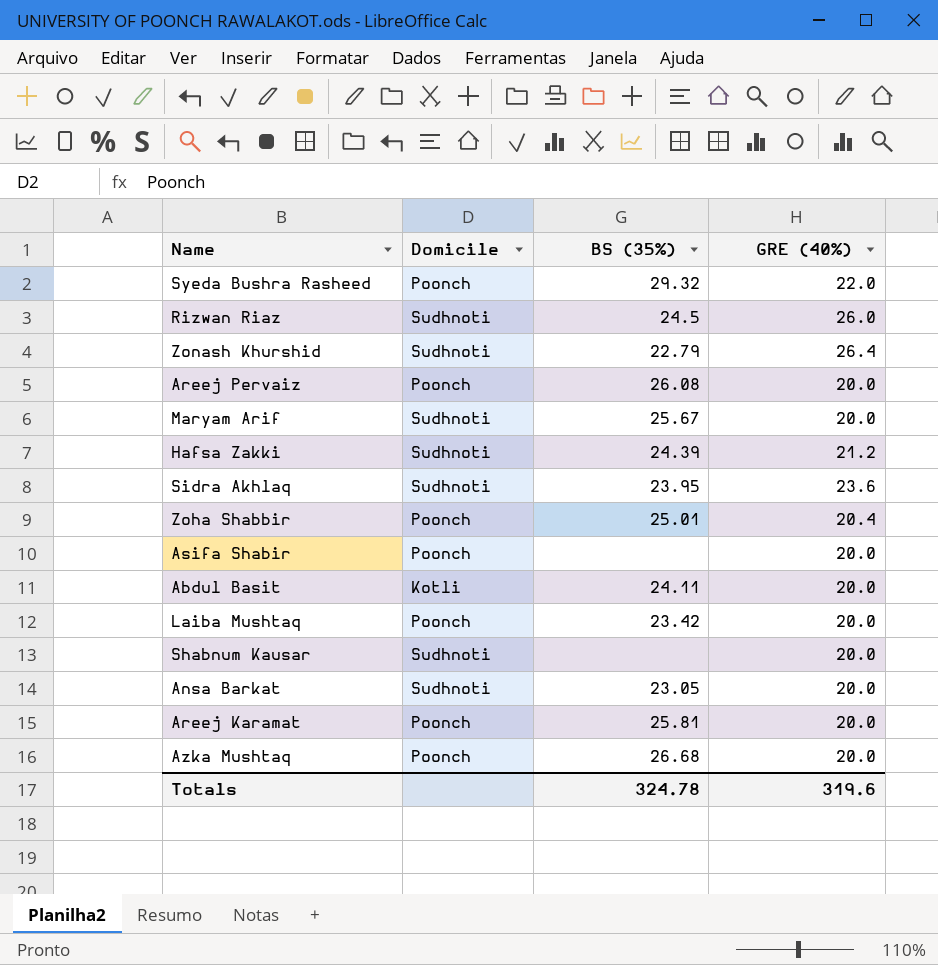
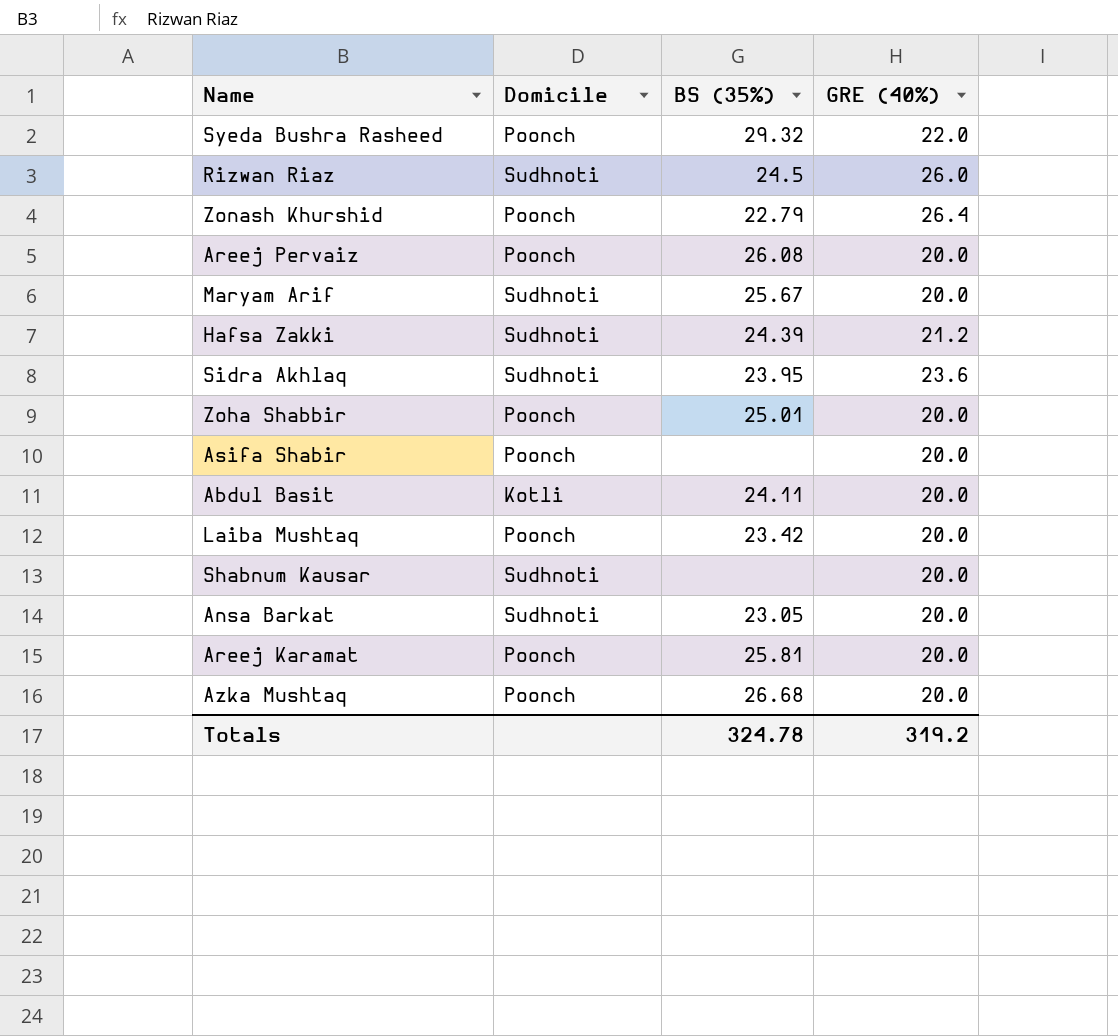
Zonash Khurshid | Domicile: Sudhnoti -> Poonch
Zoha Shabbir | GRE (40%): 20.4 -> 20.0
Totals | GRE (40%): 319.6 -> 319.2

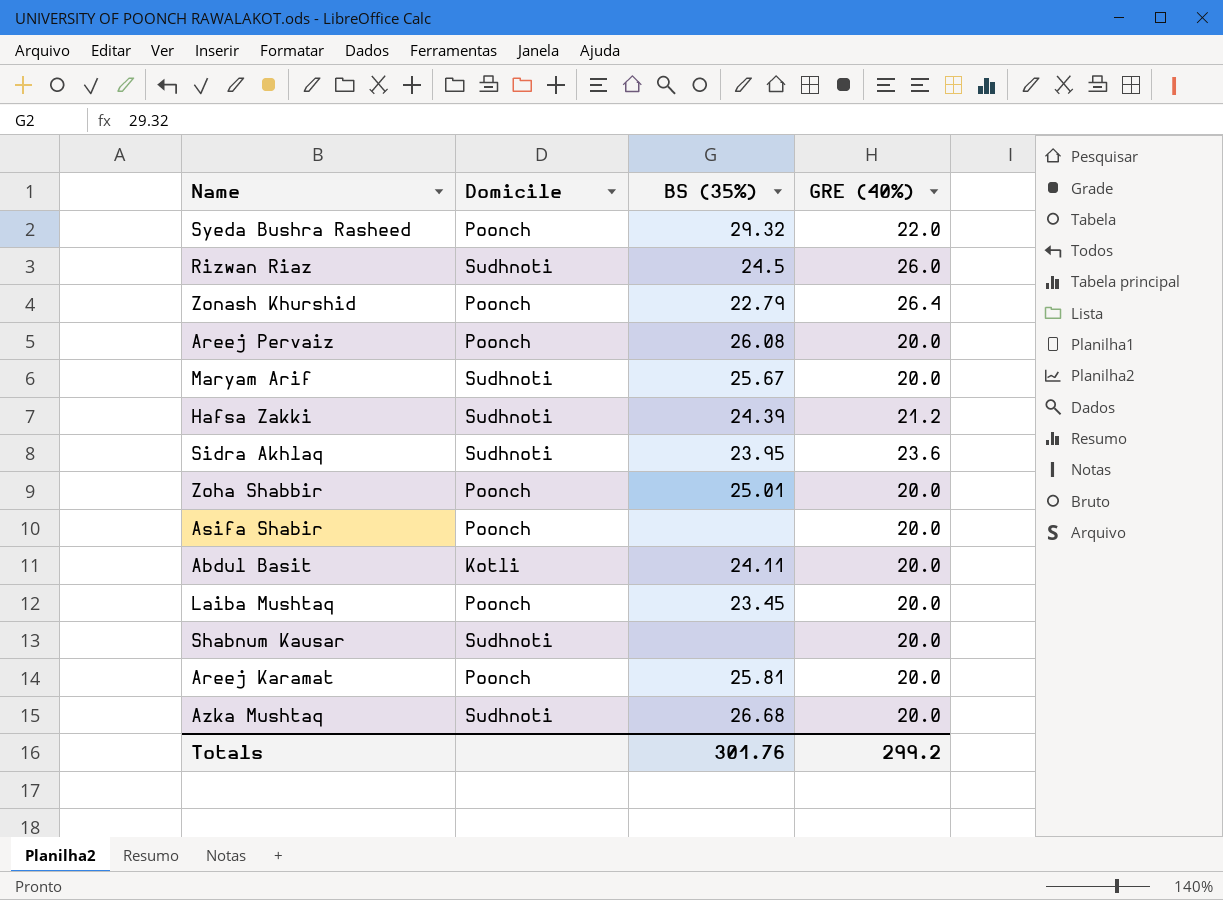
row Ansa Barkat: Sudhnoti | 23.05 | 20.0 -> none
Laiba Mushtaq | BS (35%): 23.42 -> 23.45
Azka Mushtaq | Domicile: Poonch -> Sudhnoti
Totals | BS (35%): 324.78 -> 301.76
Totals | GRE (40%): 319.2 -> 299.2

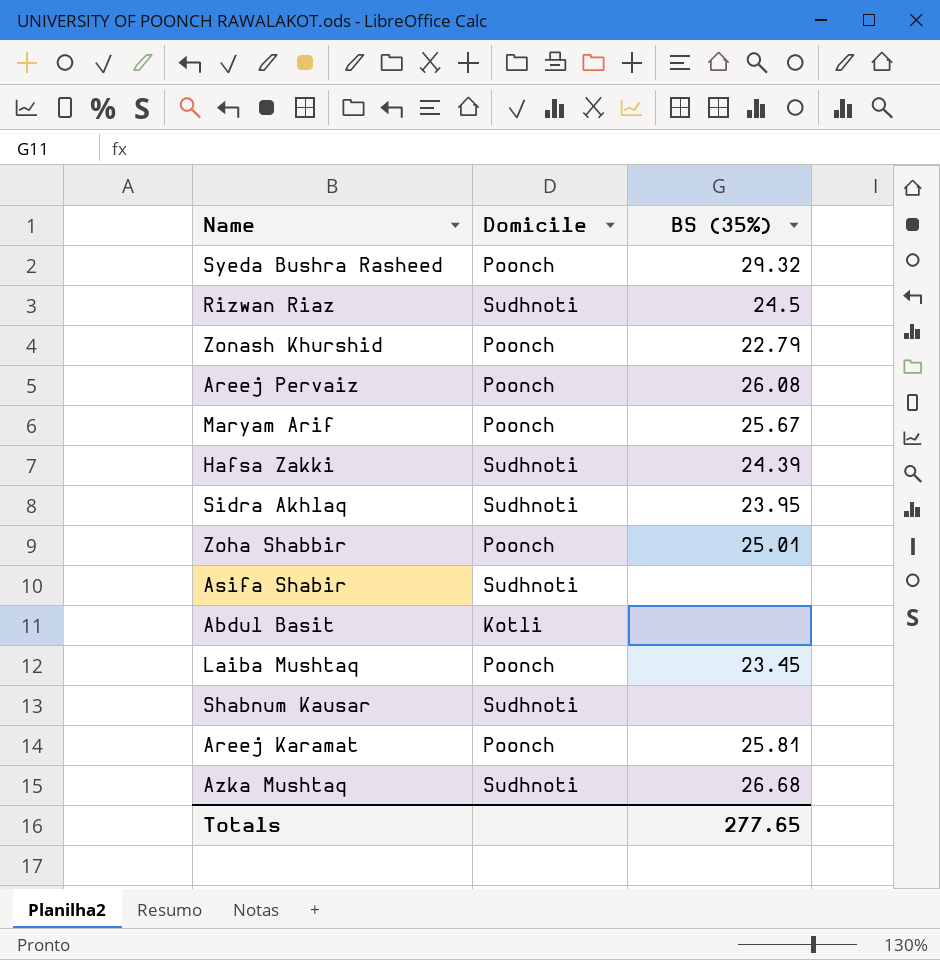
column GRE (40%) | position: 4 -> none
Maryam Arif | Domicile: Sudhnoti -> Poonch
Asifa Shabir | Domicile: Poonch -> Sudhnoti
Abdul Basit | BS (35%): 24.11 -> none
Totals | BS (35%): 301.76 -> 277.65

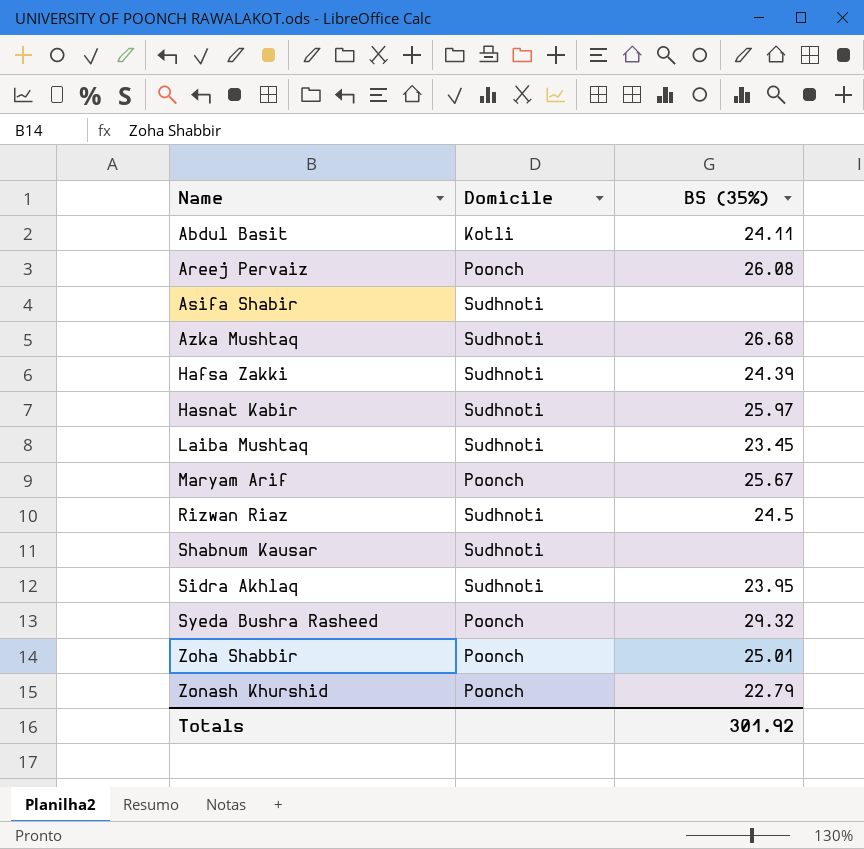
row order: none -> Name ascending
row Areej Karamat: Poonch | 25.81 -> none
Abdul Basit | BS (35%): none -> 24.11
row Hasnat Kabir: none -> Sudhnoti | 25.97
Laiba Mushtaq | Domicile: Poonch -> Sudhnoti
Totals | BS (35%): 277.65 -> 301.92

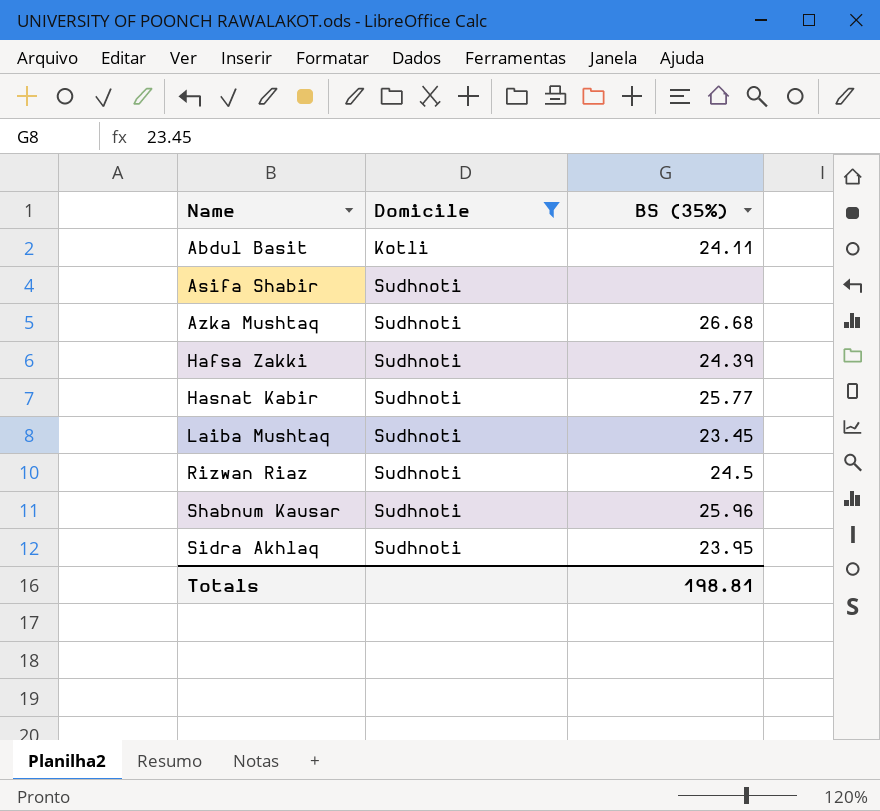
filter: none -> Domicile != Poonch
Hasnat Kabir | BS (35%): 25.97 -> 25.77
Shabnum Kausar | BS (35%): none -> 25.96
Totals | BS (35%): 301.92 -> 198.81

